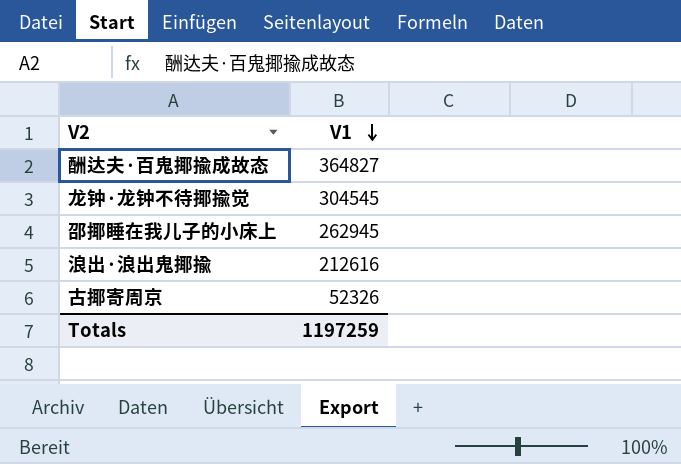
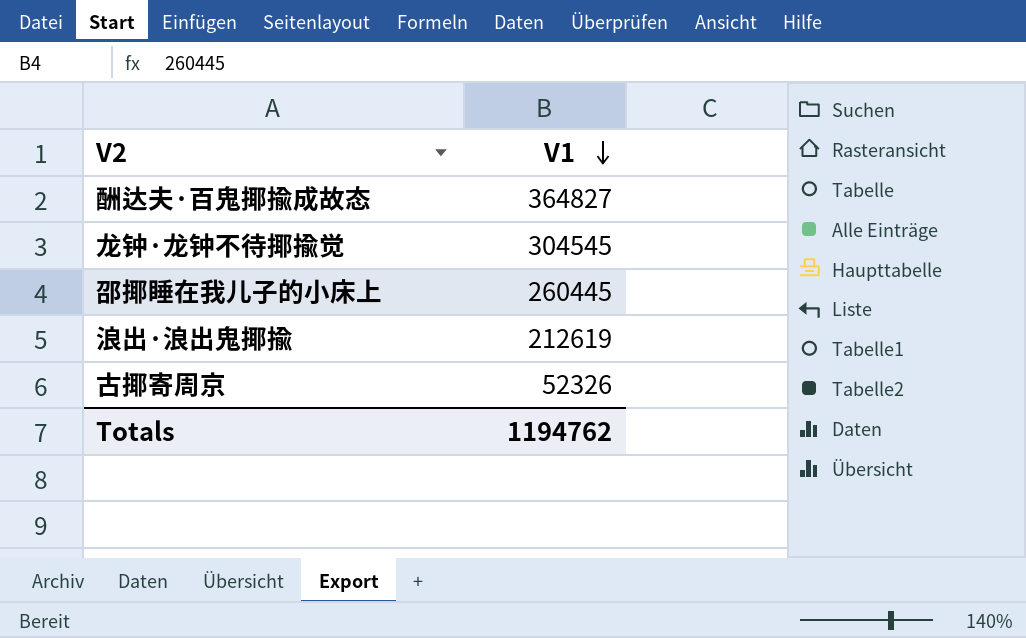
邵揶睡在我儿子的小床上 | V1: 262945 -> 260445
浪出·浪出鬼揶揄 | V1: 212616 -> 212619
Totals | V1: 1197259 -> 1194762

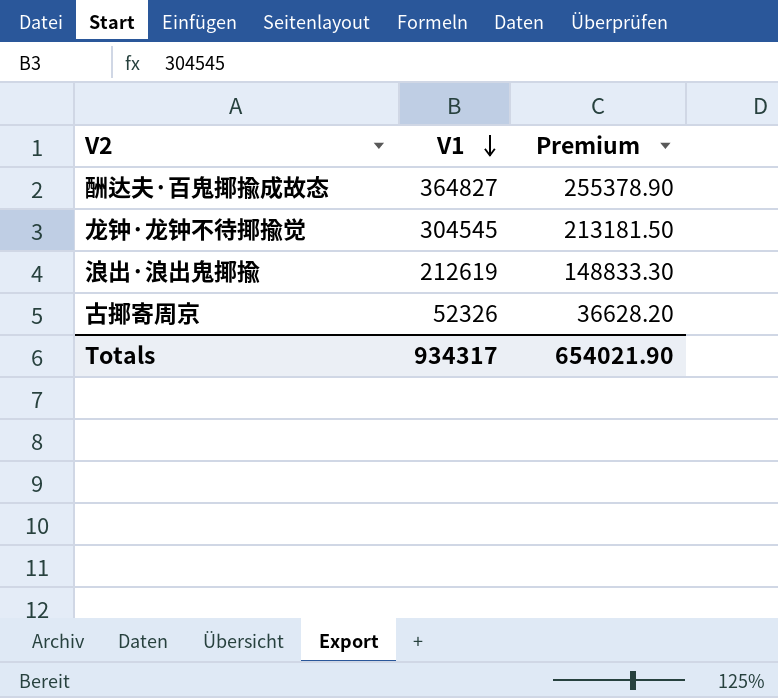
column Premium | formula: none -> [V1] * 0.7
row 邵揶睡在我儿子的小床上: 260445 -> none
Totals | V1: 1194762 -> 934317

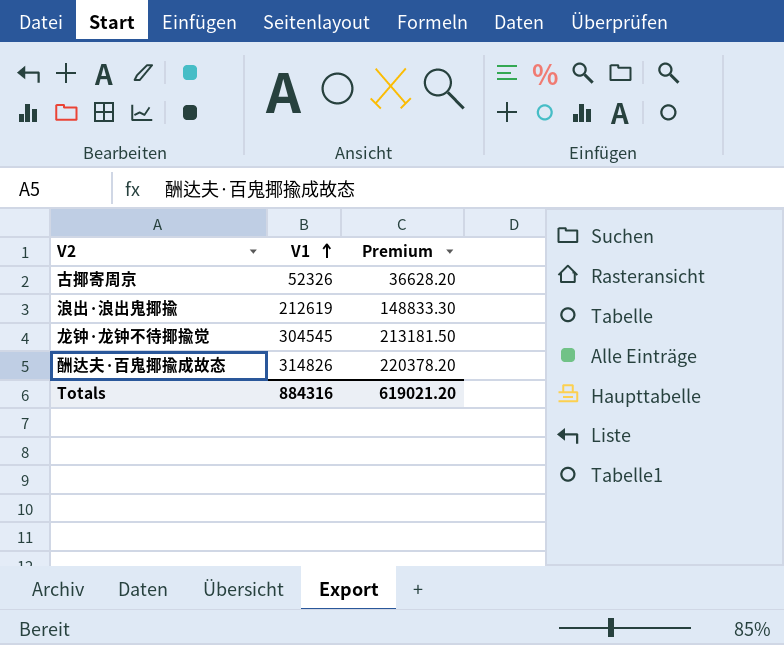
row order: V1 descending -> V1 ascending
酬达夫·百鬼揶揄成故态 | V1: 364827 -> 314826
酬达夫·百鬼揶揄成故态 | Premium: 255378.90 -> 220378.20
Totals | V1: 934317 -> 884316
Totals | Premium: 654021.90 -> 619021.20

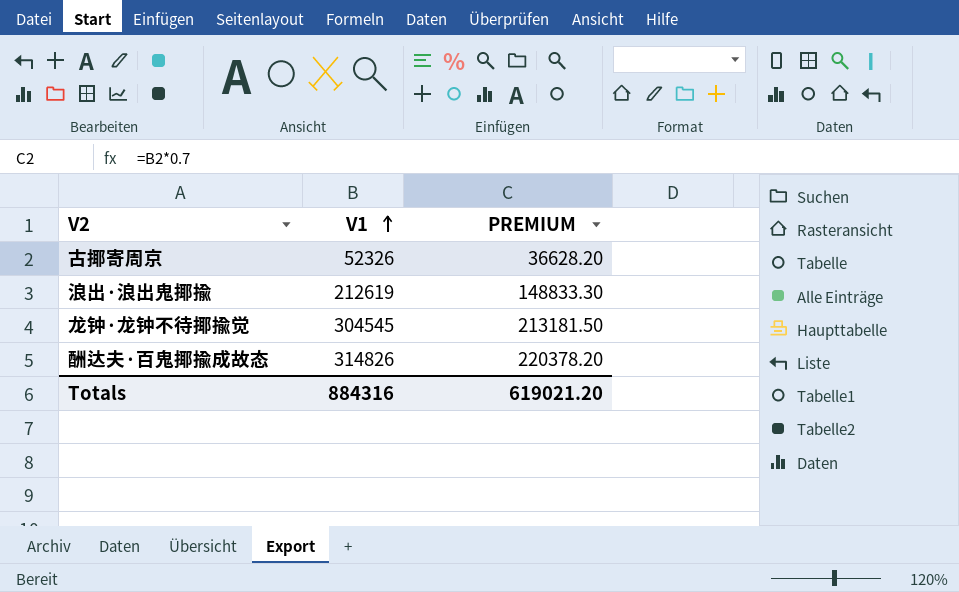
column name: Premium -> PREMIUM

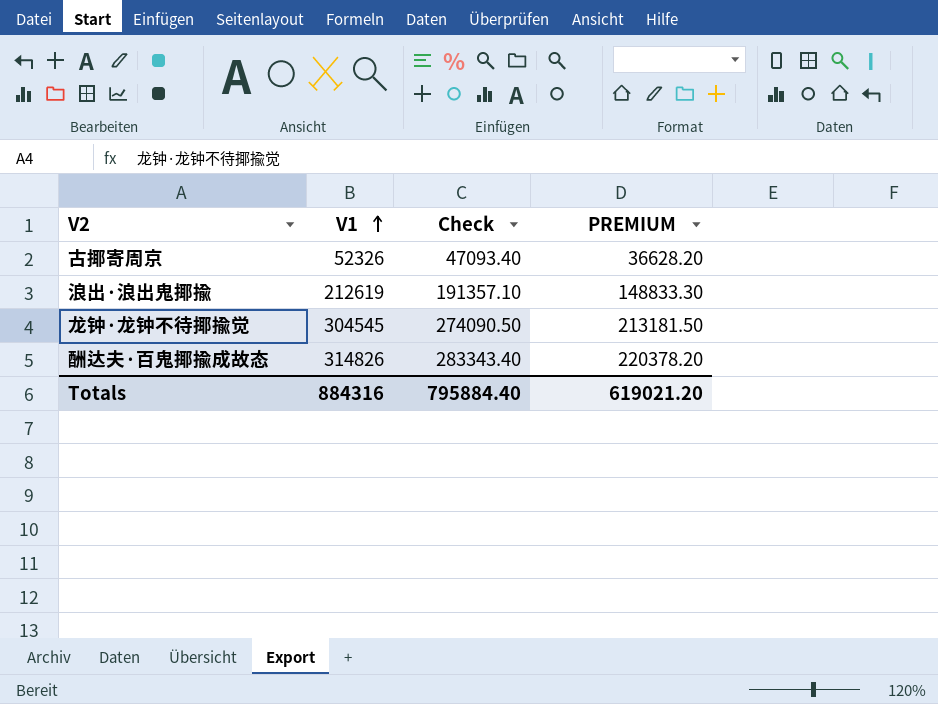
column Check | formula: none -> [V1] * 0.9

